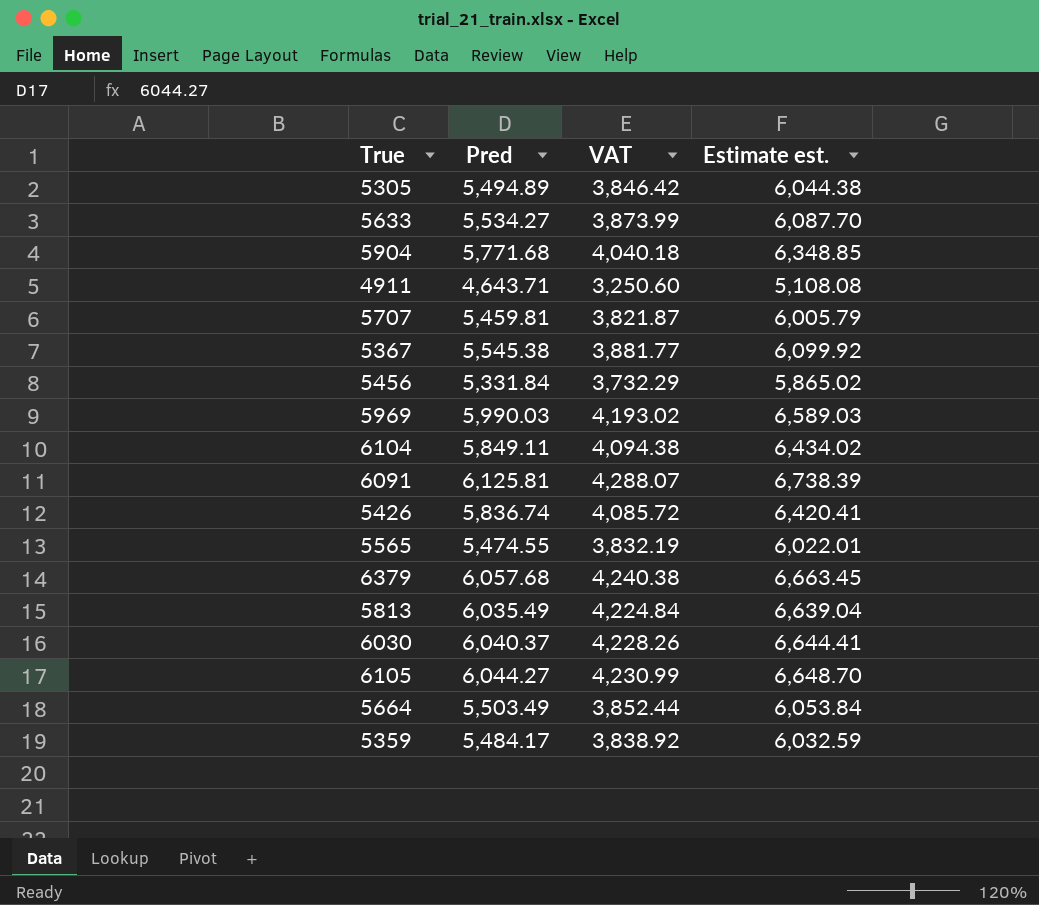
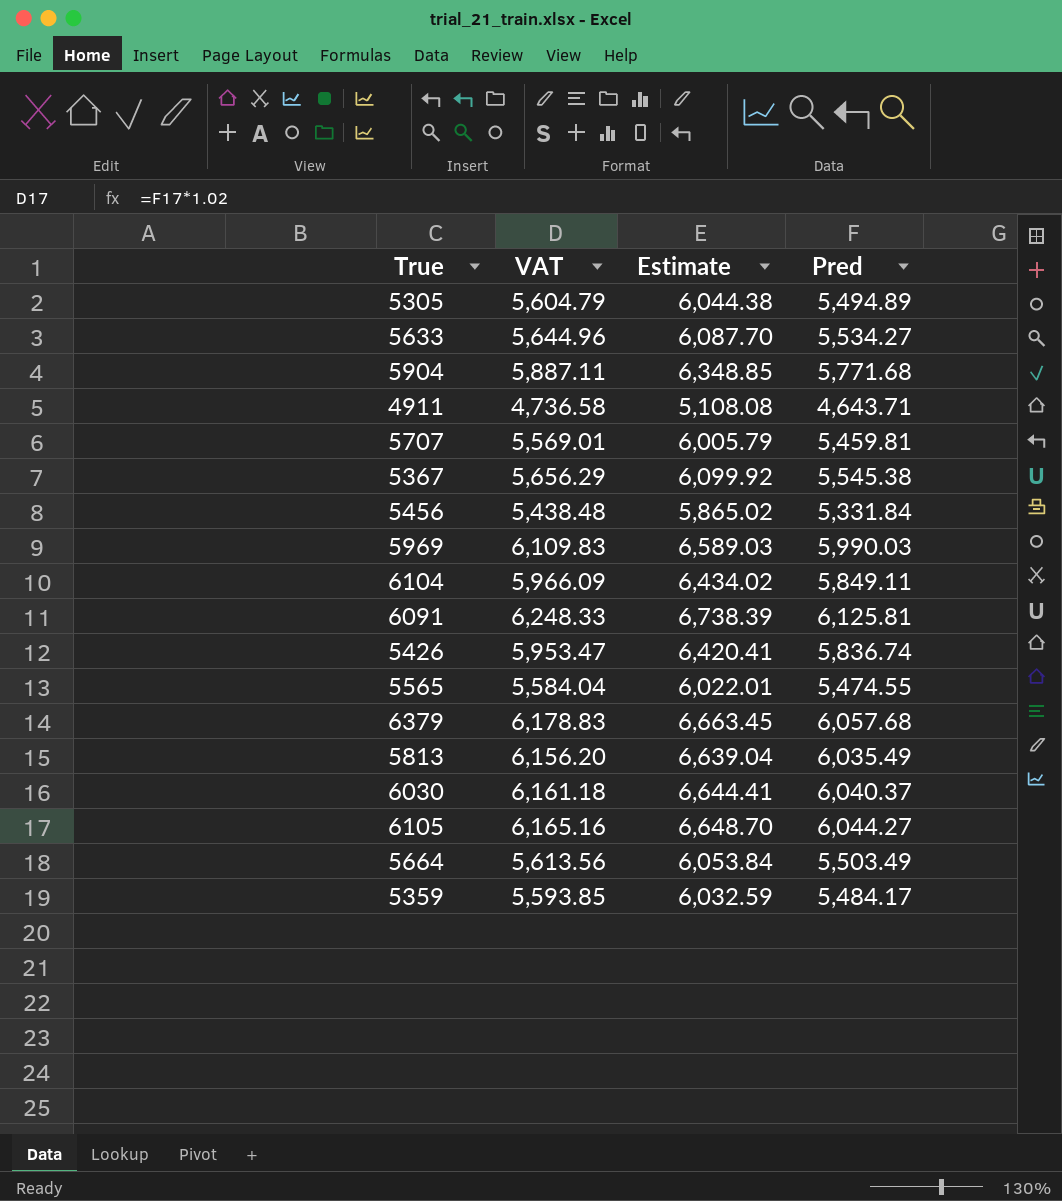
column VAT | formula: [Pred] * 0.7 -> [Pred] * 1.02
column name: Estimate est. -> Estimate
column Pred | position: 2 -> 4

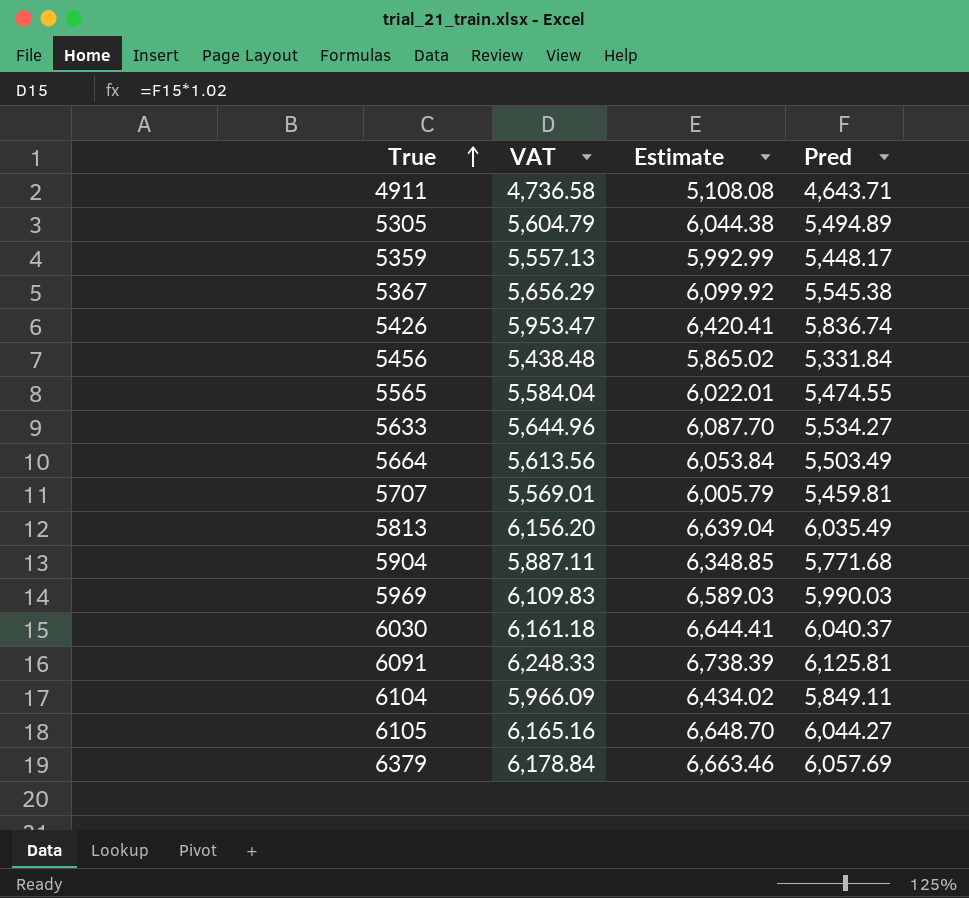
row order: none -> True ascending
5359 | VAT: 5,593.85 -> 5,557.13
5359 | Estimate: 6,032.59 -> 5,992.99
5359 | Pred: 5,484.17 -> 5,448.17
6379 | VAT: 6,178.83 -> 6,178.84
6379 | Estimate: 6,663.45 -> 6,663.46
6379 | Pred: 6,057.68 -> 6,057.69

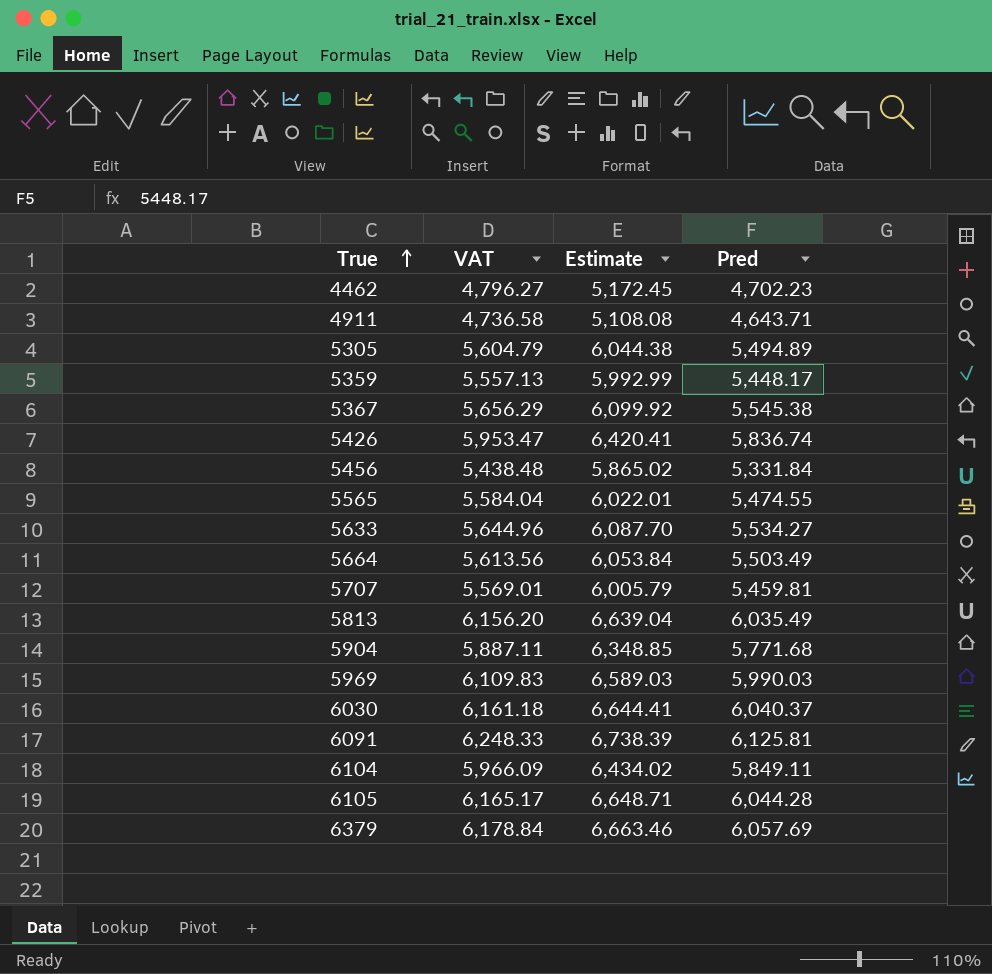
row 4462: none -> 4,796.27 | 5,172.45 | 4,702.23
6105 | VAT: 6,165.16 -> 6,165.17
6105 | Estimate: 6,648.70 -> 6,648.71
6105 | Pred: 6,044.27 -> 6,044.28

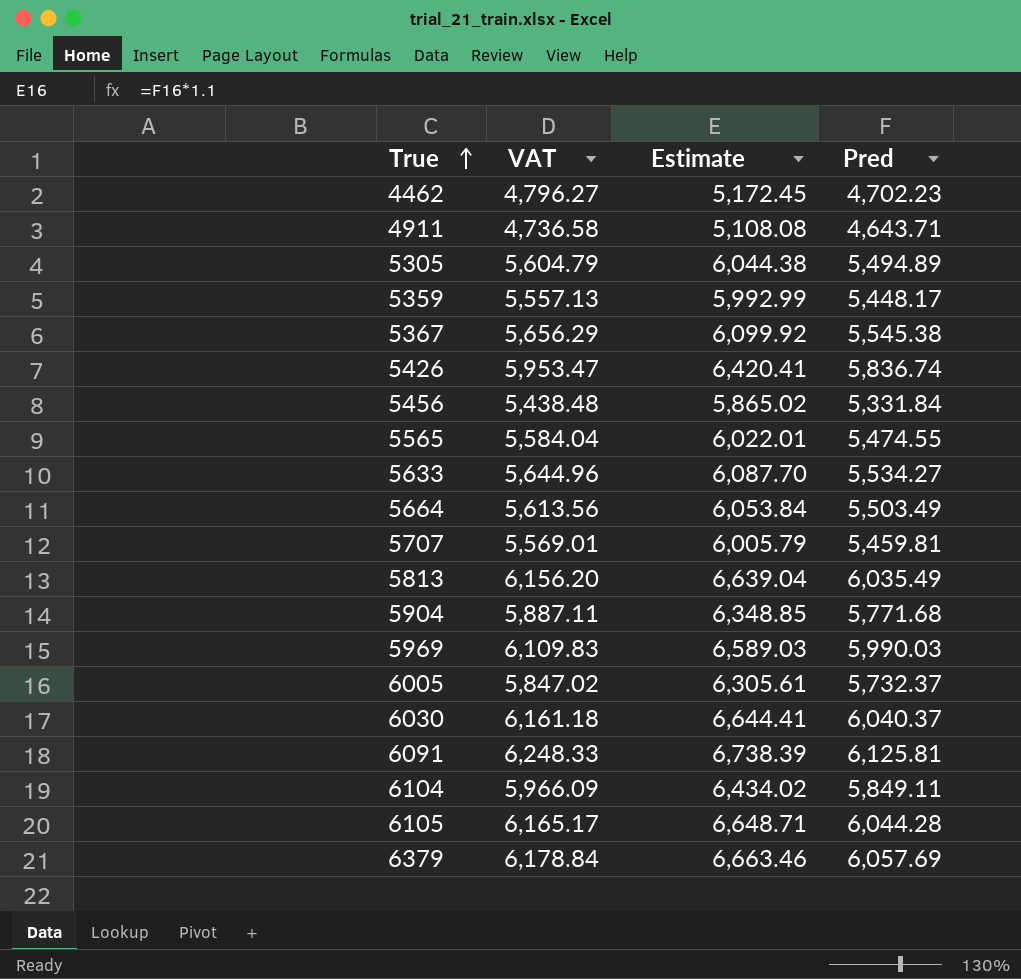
row 6005: none -> 5,847.02 | 6,305.61 | 5,732.37

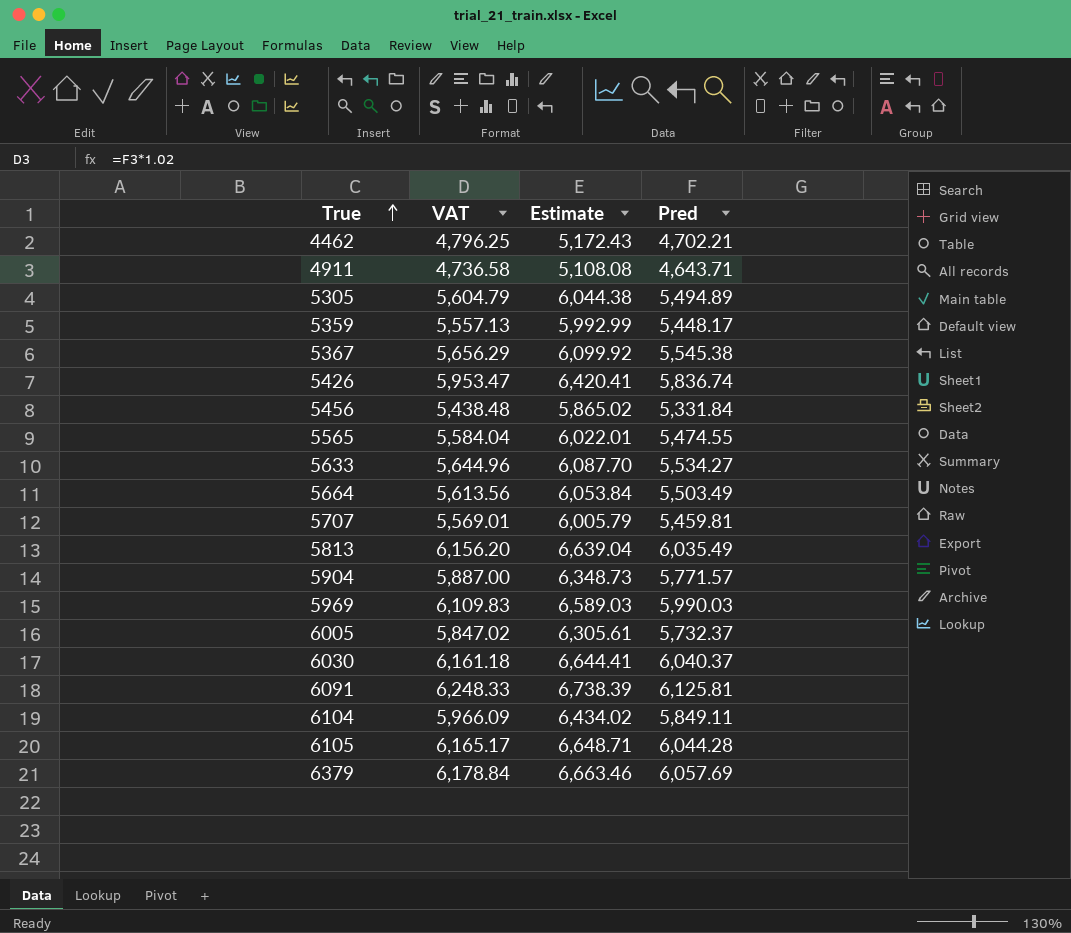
4462 | VAT: 4,796.27 -> 4,796.25
4462 | Estimate: 5,172.45 -> 5,172.43
4462 | Pred: 4,702.23 -> 4,702.21
5904 | VAT: 5,887.11 -> 5,887.00
5904 | Estimate: 6,348.85 -> 6,348.73
5904 | Pred: 5,771.68 -> 5,771.57

